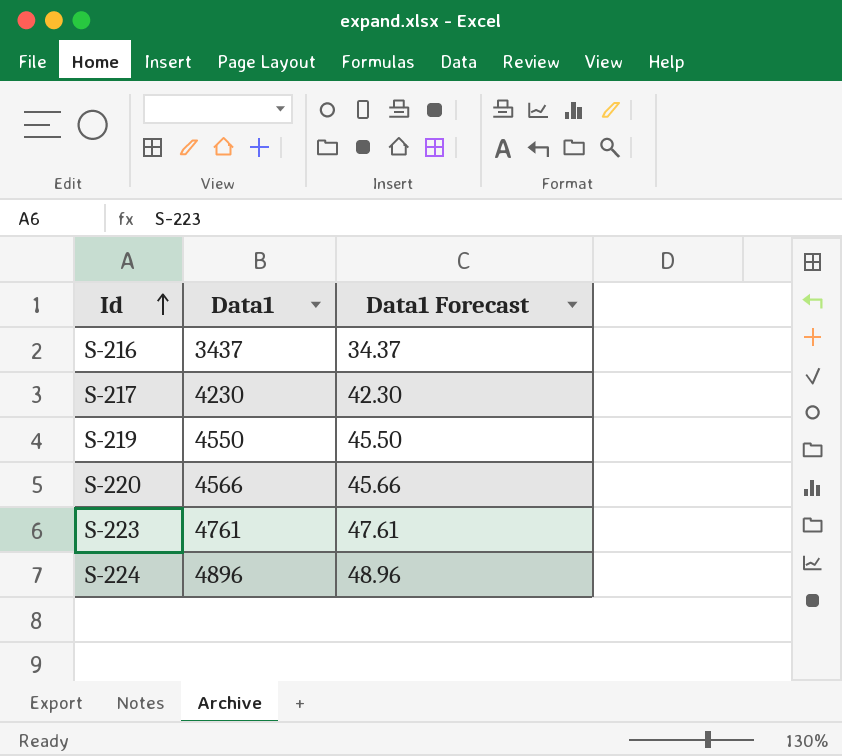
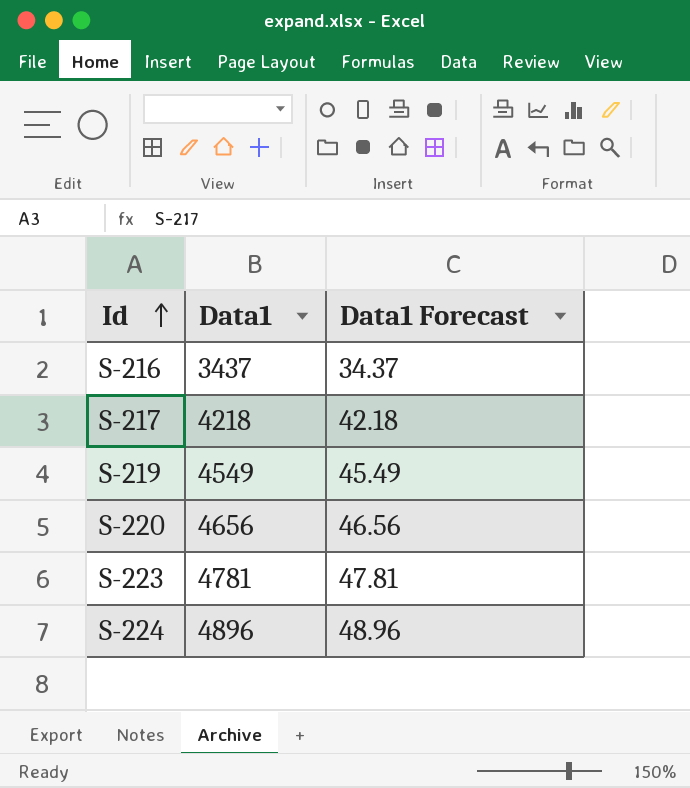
S-217 | Data1: 4230 -> 4218
S-217 | Data1 Forecast: 42.30 -> 42.18
S-219 | Data1: 4550 -> 4549
S-219 | Data1 Forecast: 45.50 -> 45.49
S-220 | Data1: 4566 -> 4656
S-220 | Data1 Forecast: 45.66 -> 46.56
S-223 | Data1: 4761 -> 4781
S-223 | Data1 Forecast: 47.61 -> 47.81

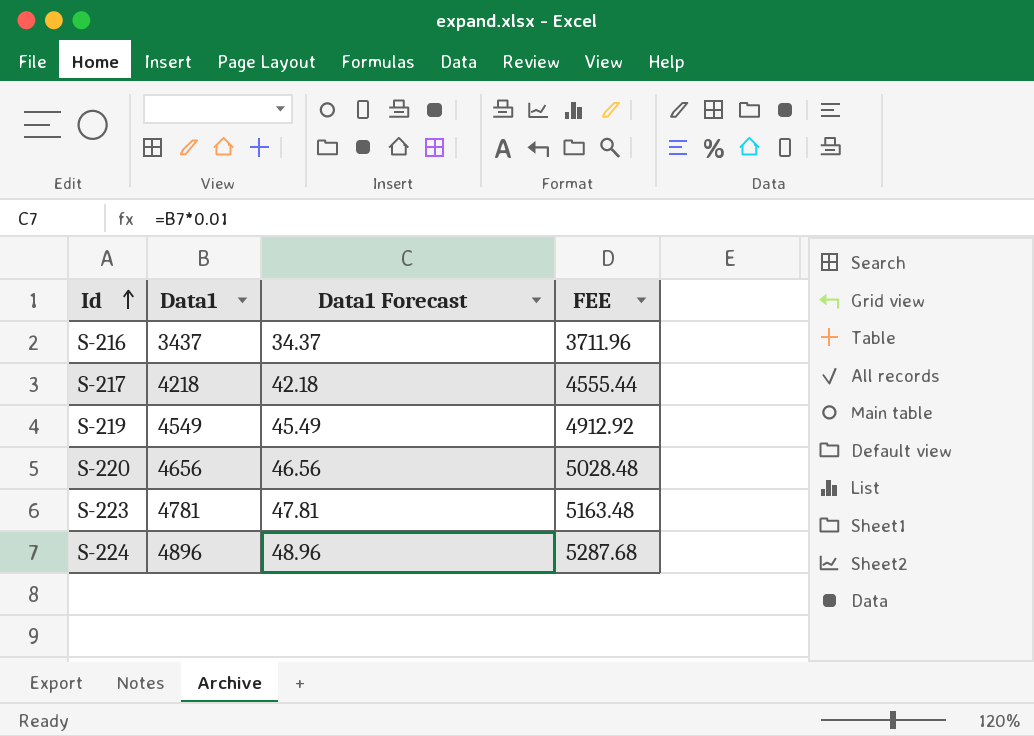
column FEE | formula: none -> [Data1] * 1.08

